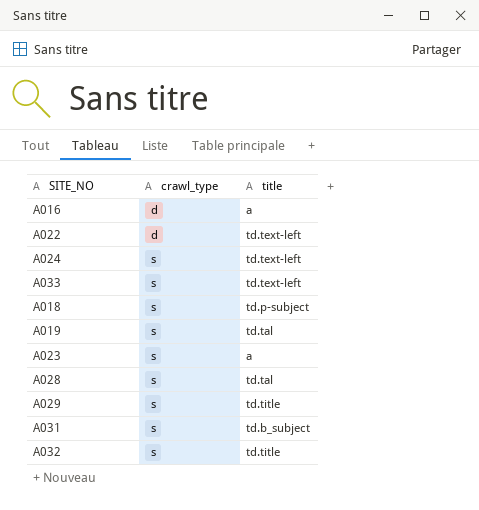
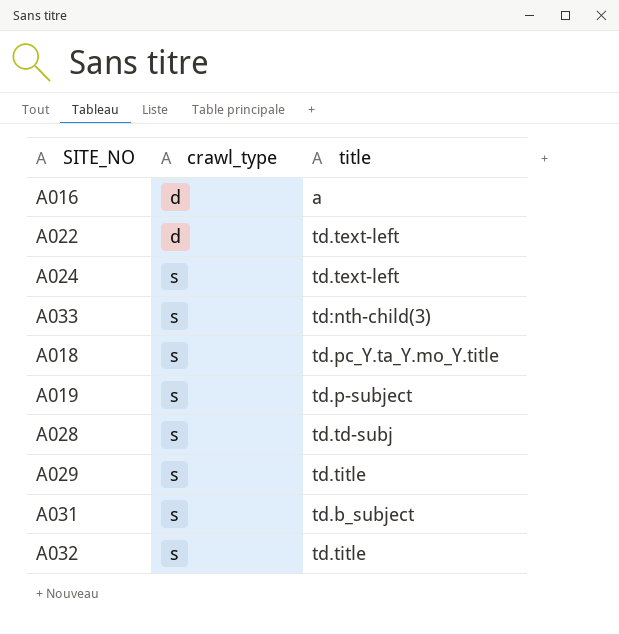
row A023: s | a -> none
A033 | title: td.text-left -> td:nth-child(3)
A018 | title: td.p-subject -> td.pc_Y.ta_Y.mo_Y.title
A019 | title: td.tal -> td.p-subject
A028 | title: td.tal -> td.td-subj

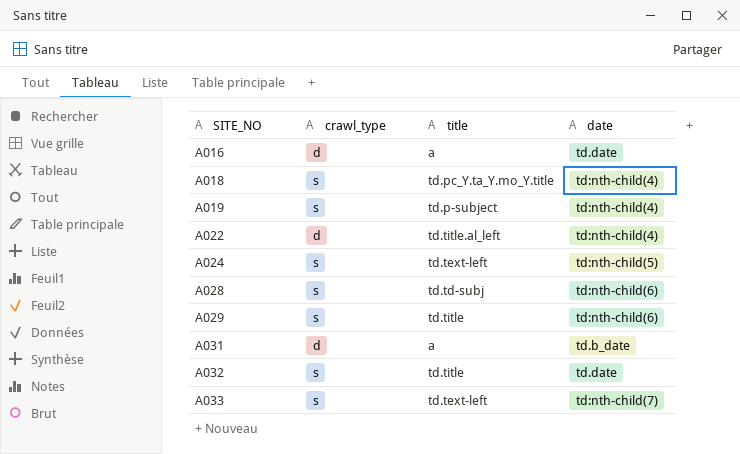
row order: crawl_type ascending -> SITE_NO ascending
column date | position: none -> 4
A022 | title: td.text-left -> td.title.al_left
A031 | crawl_type: s -> d
A031 | title: td.b_subject -> a
A033 | title: td:nth-child(3) -> td.text-left

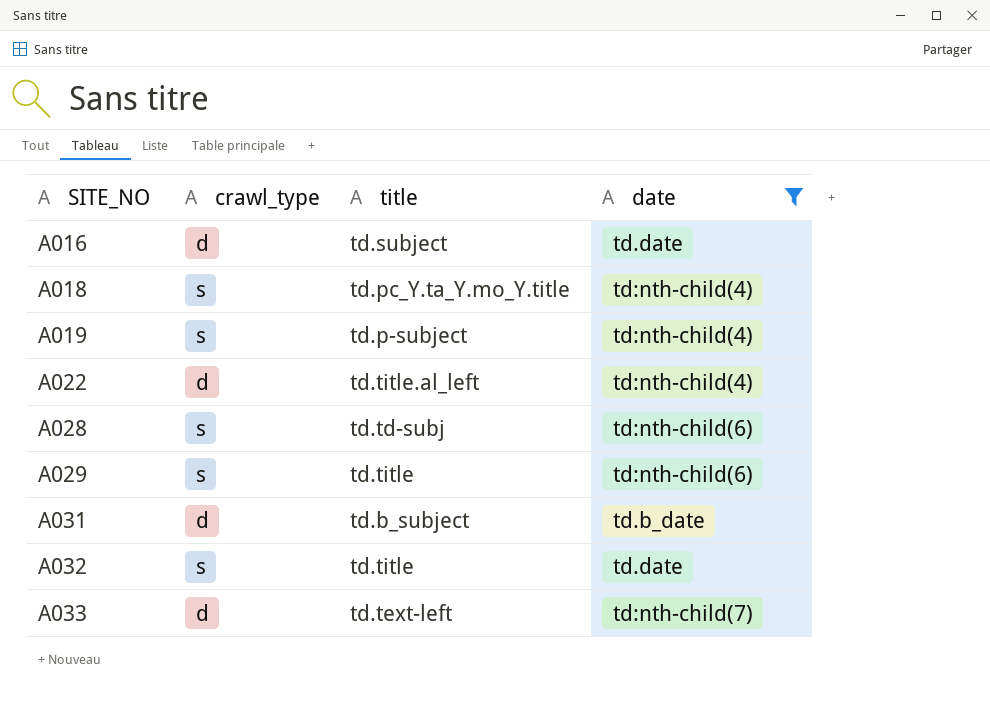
filter: none -> date != td:nth-child(5)
A016 | title: a -> td.subject
A031 | title: a -> td.b_subject
A033 | crawl_type: s -> d

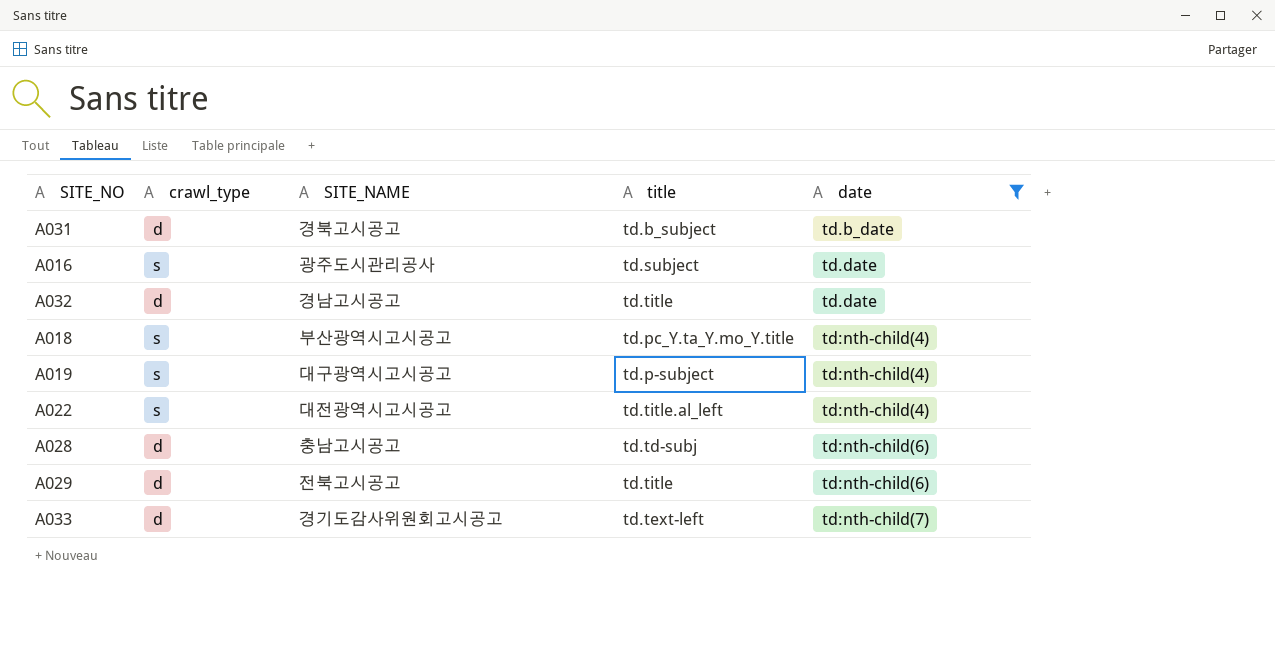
row order: SITE_NO ascending -> date ascending
column SITE_NAME | position: none -> 3
A016 | crawl_type: d -> s
A032 | crawl_type: s -> d
A022 | crawl_type: d -> s
A028 | crawl_type: s -> d
A029 | crawl_type: s -> d

